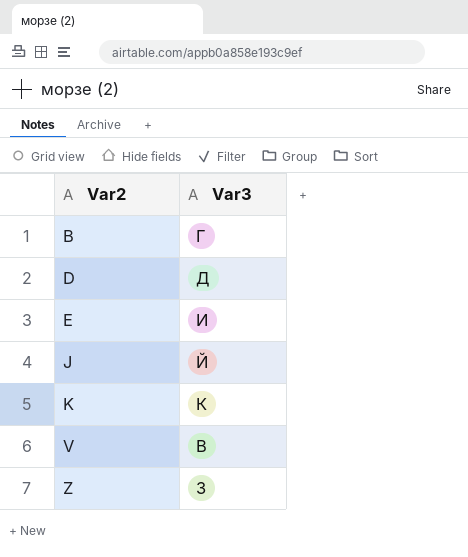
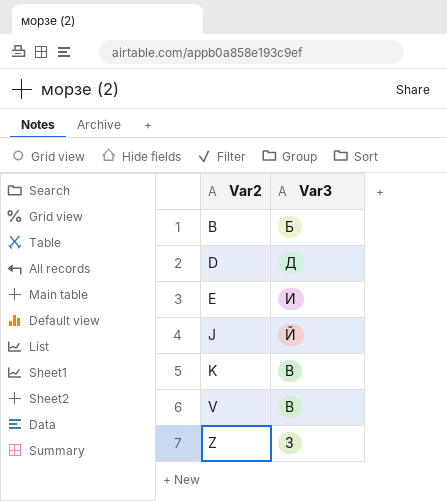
B | Var3: Г -> Б
K | Var3: К -> В

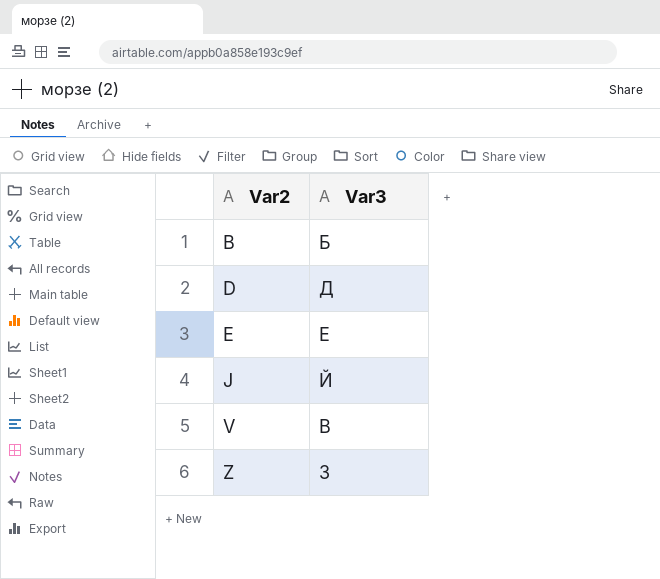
row K: В -> none
E | Var3: И -> Е

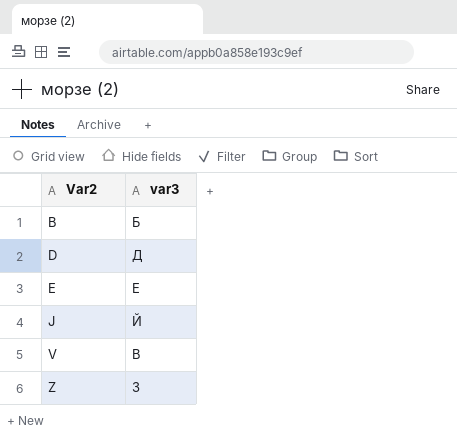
column name: Var3 -> var3

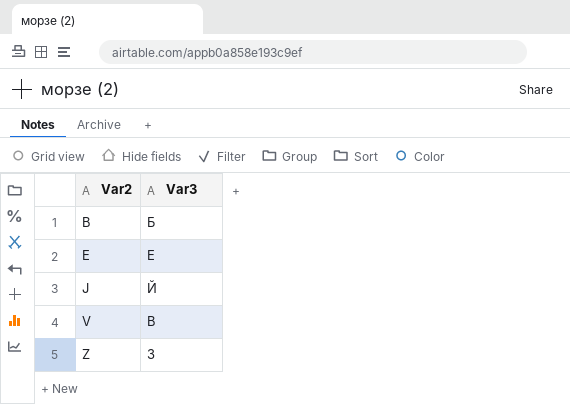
column name: var3 -> Var3
row D: Д -> none

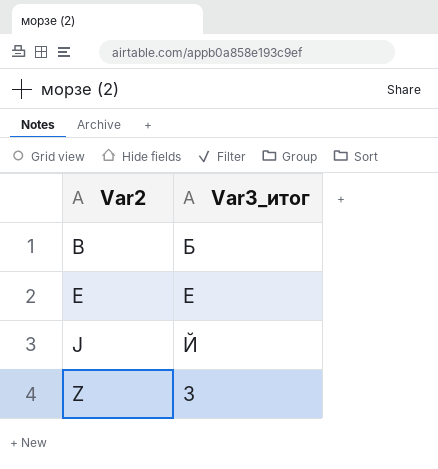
column name: Var3 -> Var3_итог
row V: В -> none

